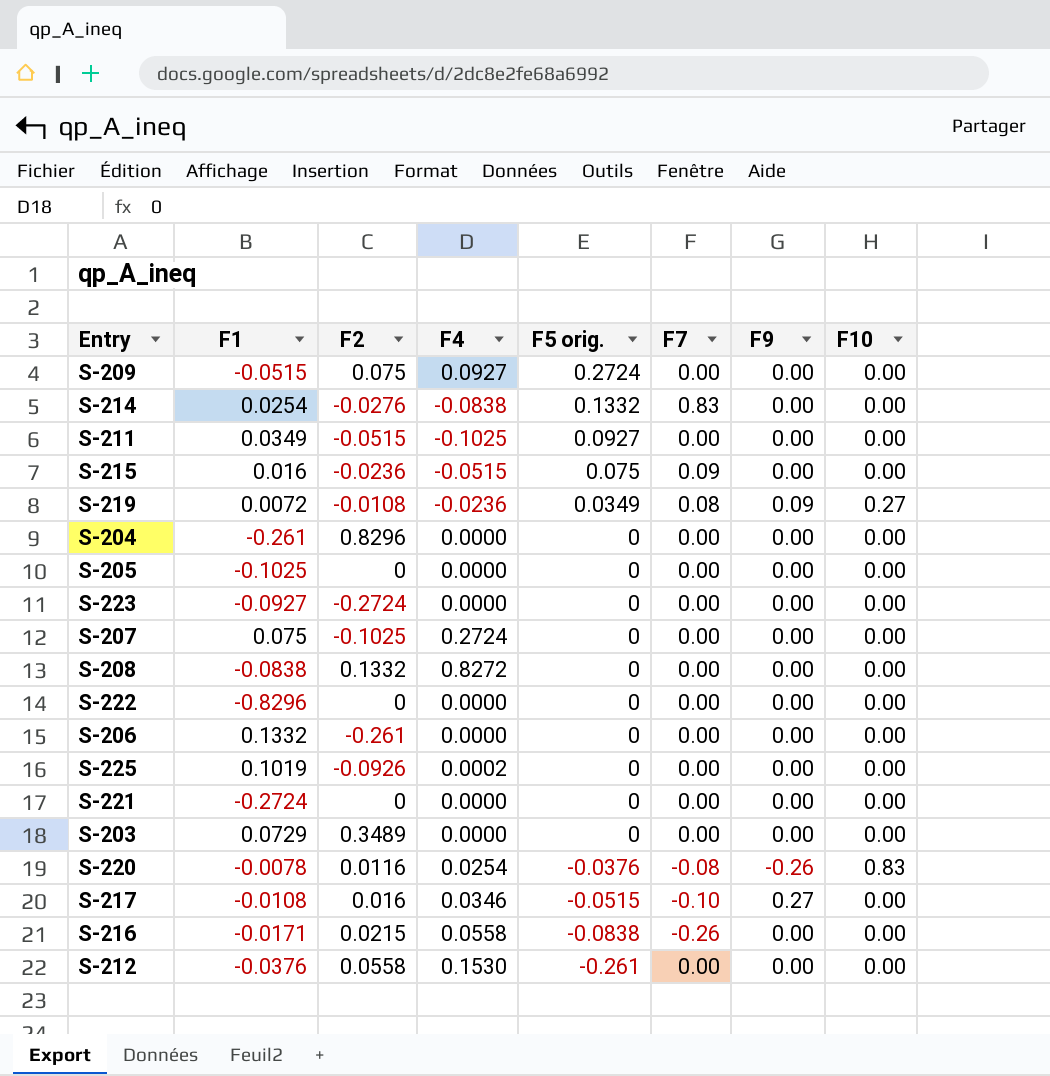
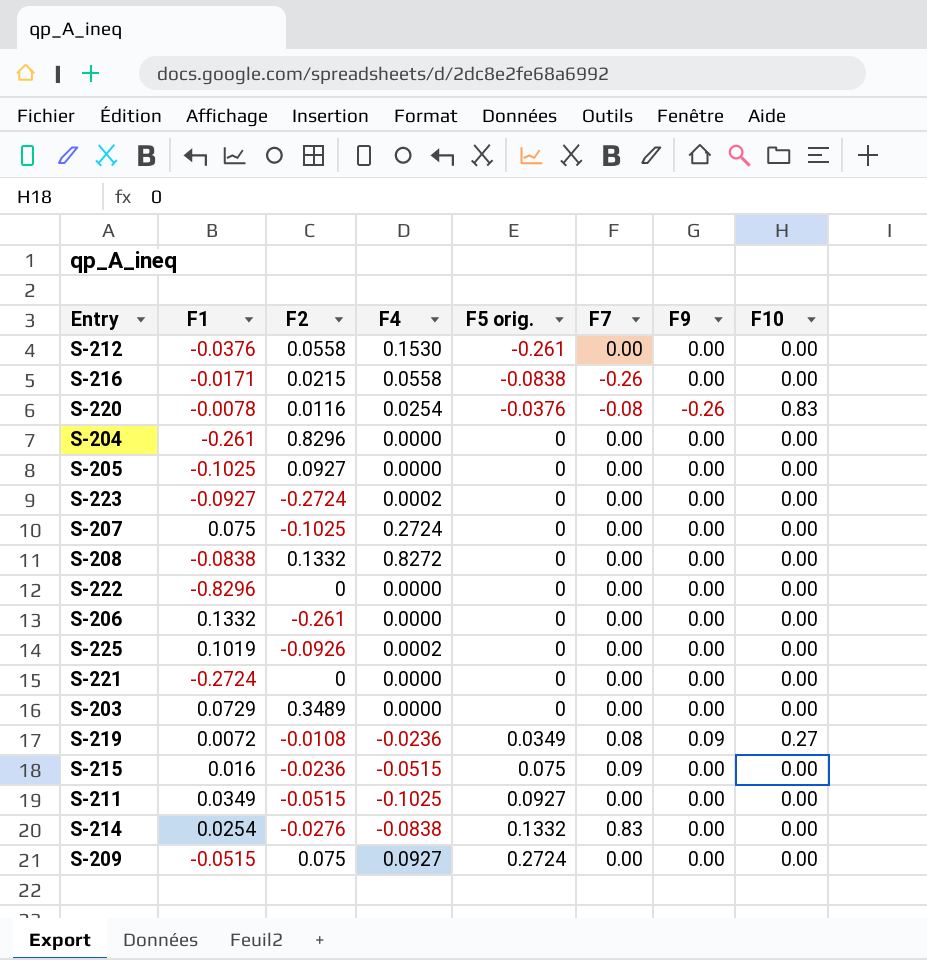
row order: F5 orig. descending -> F5 orig. ascending
row S-217: -0.0108 | 0.016 | 0.0346 | -0.0515 | -0.10 | 0.27 | 0.00 -> none
S-205 | F2: 0 -> 0.0927
S-223 | F4: 0.0000 -> 0.0002

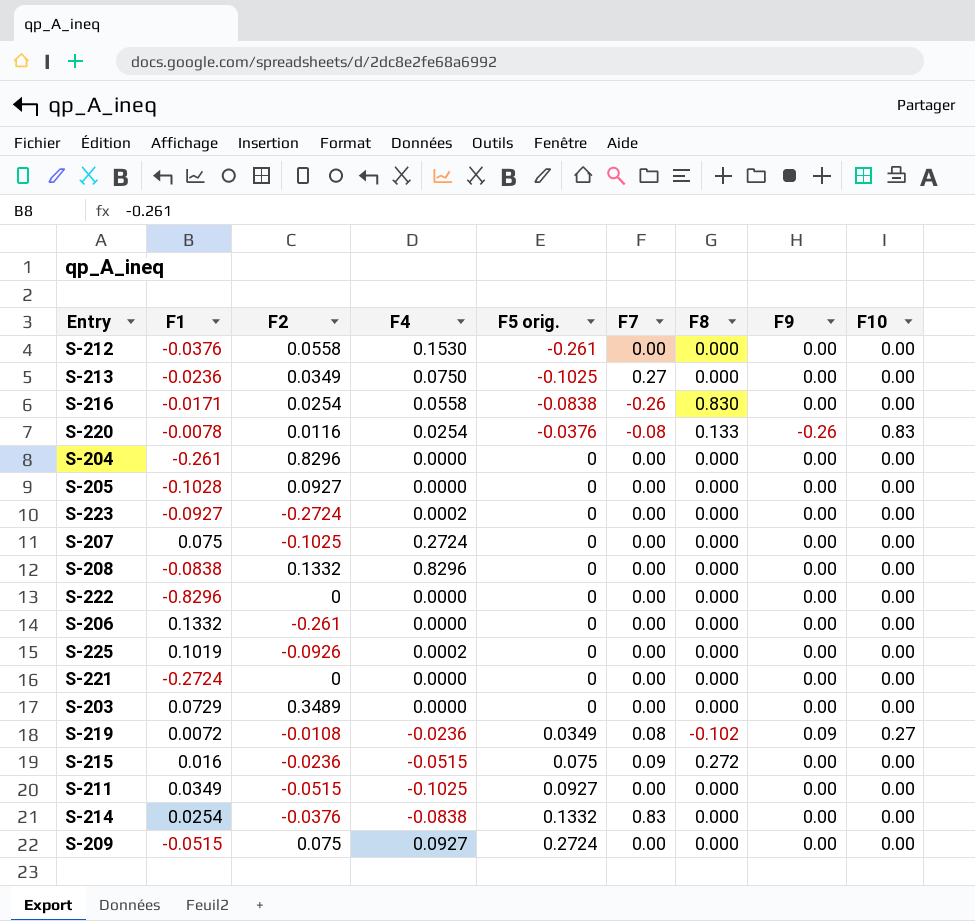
column F8 | position: none -> 7
row S-213: none -> -0.0236 | 0.0349 | 0.0750 | -0.1025 | 0.27 | 0.000 | 0.00 | 0.00
S-216 | F2: 0.0215 -> 0.0254
S-205 | F1: -0.1025 -> -0.1028
S-208 | F4: 0.8272 -> 0.8296
S-214 | F2: -0.0276 -> -0.0376

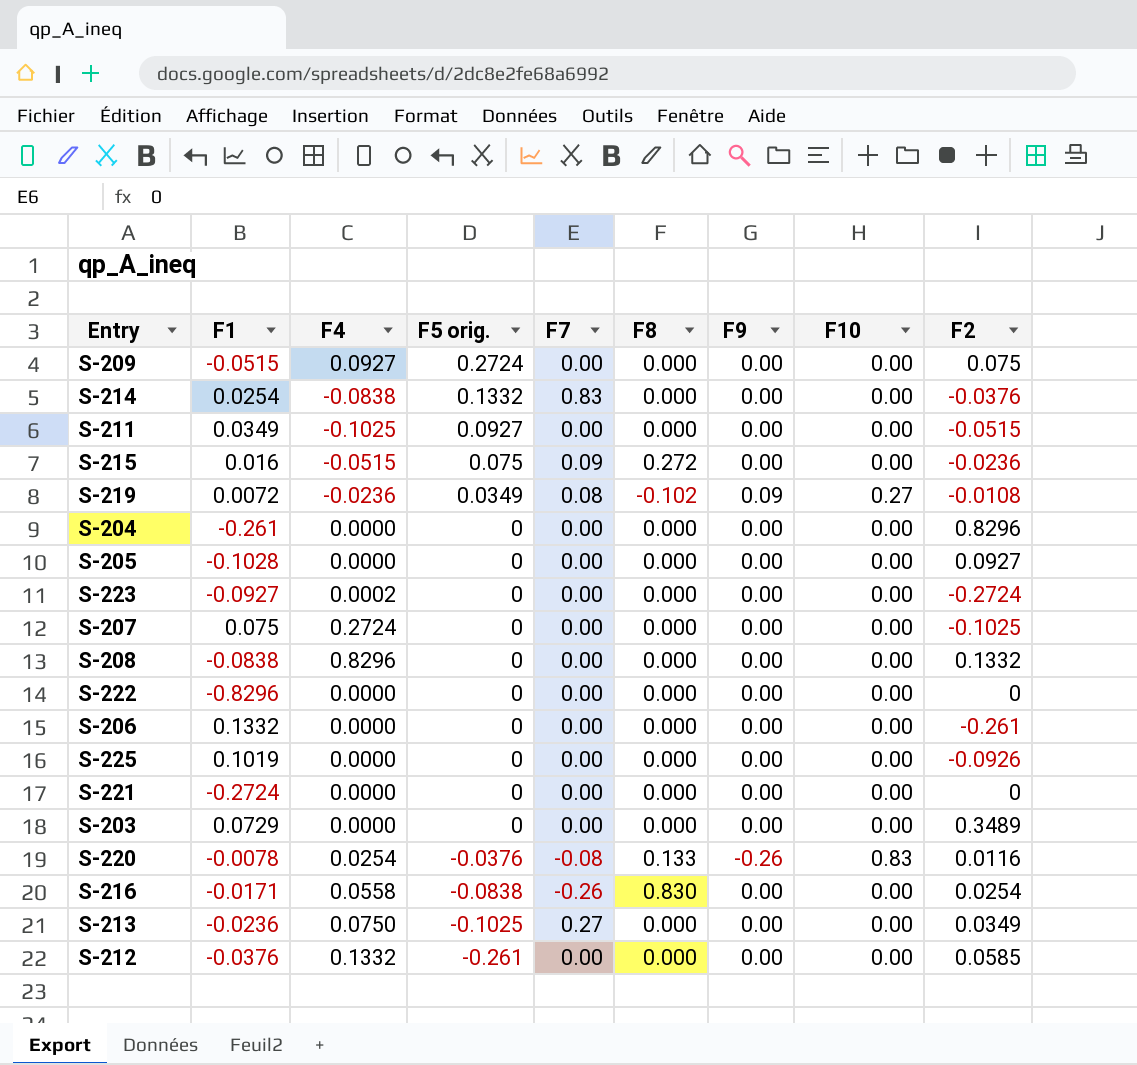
row order: F5 orig. ascending -> F5 orig. descending
column F2 | position: 3 -> 9
S-225 | F4: 0.0002 -> 0.0000
S-212 | F4: 0.1530 -> 0.1332
S-212 | F2: 0.0558 -> 0.0585

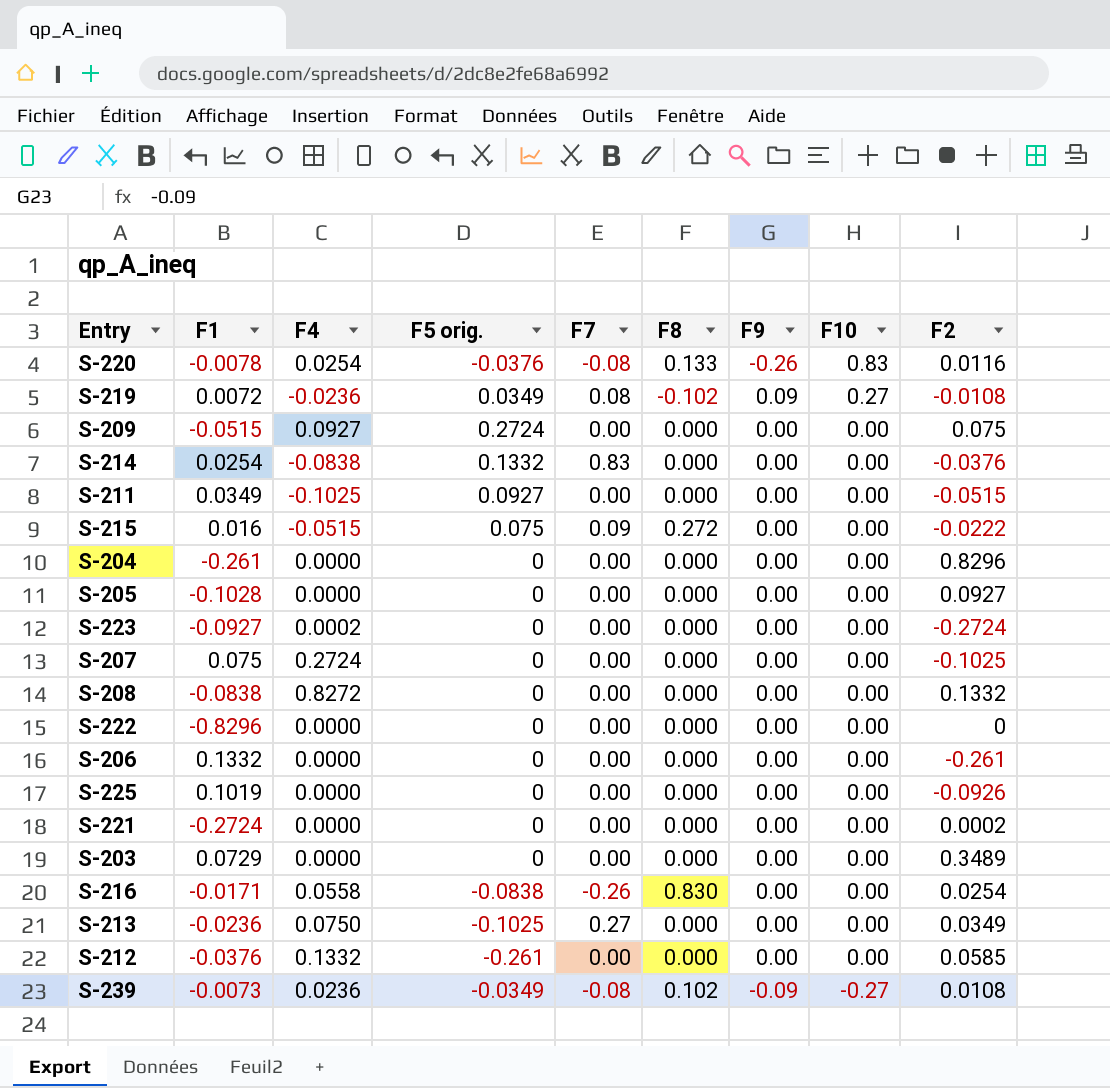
row order: F5 orig. descending -> F10 descending
S-215 | F2: -0.0236 -> -0.0222
S-208 | F4: 0.8296 -> 0.8272
S-221 | F2: 0 -> 0.0002
row S-239: none -> -0.0073 | 0.0236 | -0.0349 | -0.08 | 0.102 | -0.09 | -0.27 | 0.0108

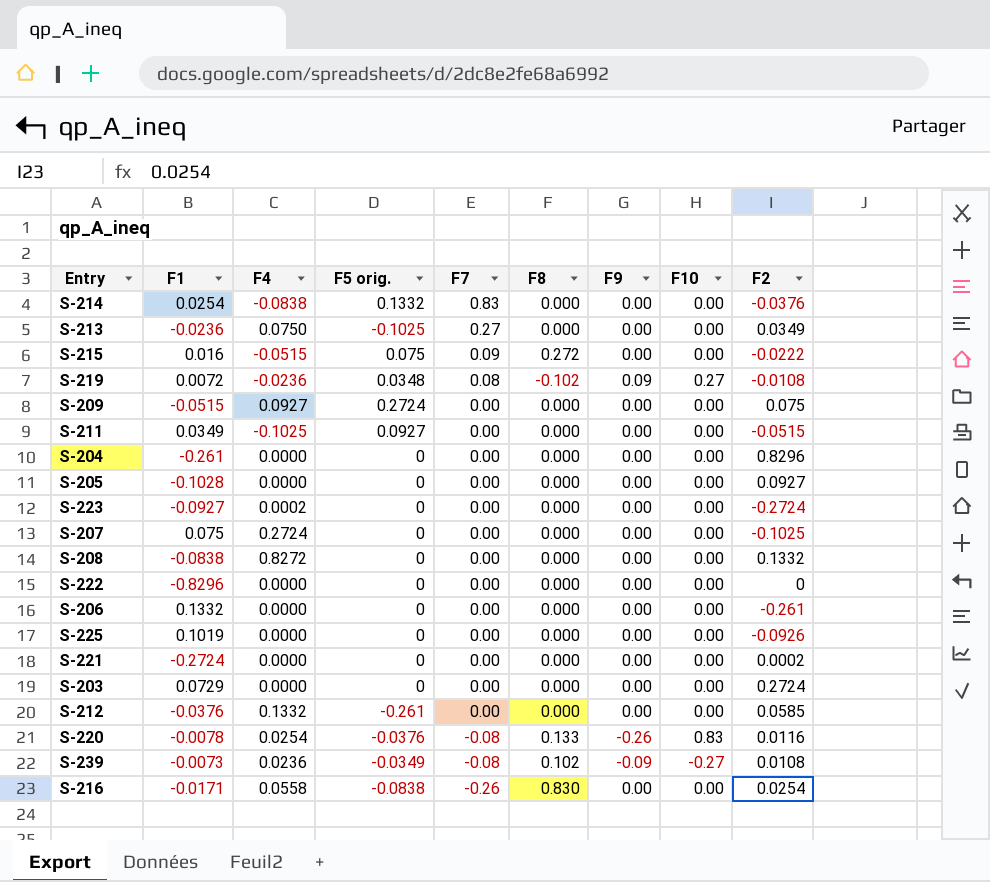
row order: F10 descending -> F7 descending
S-219 | F5 orig.: 0.0349 -> 0.0348
S-203 | F2: 0.3489 -> 0.2724

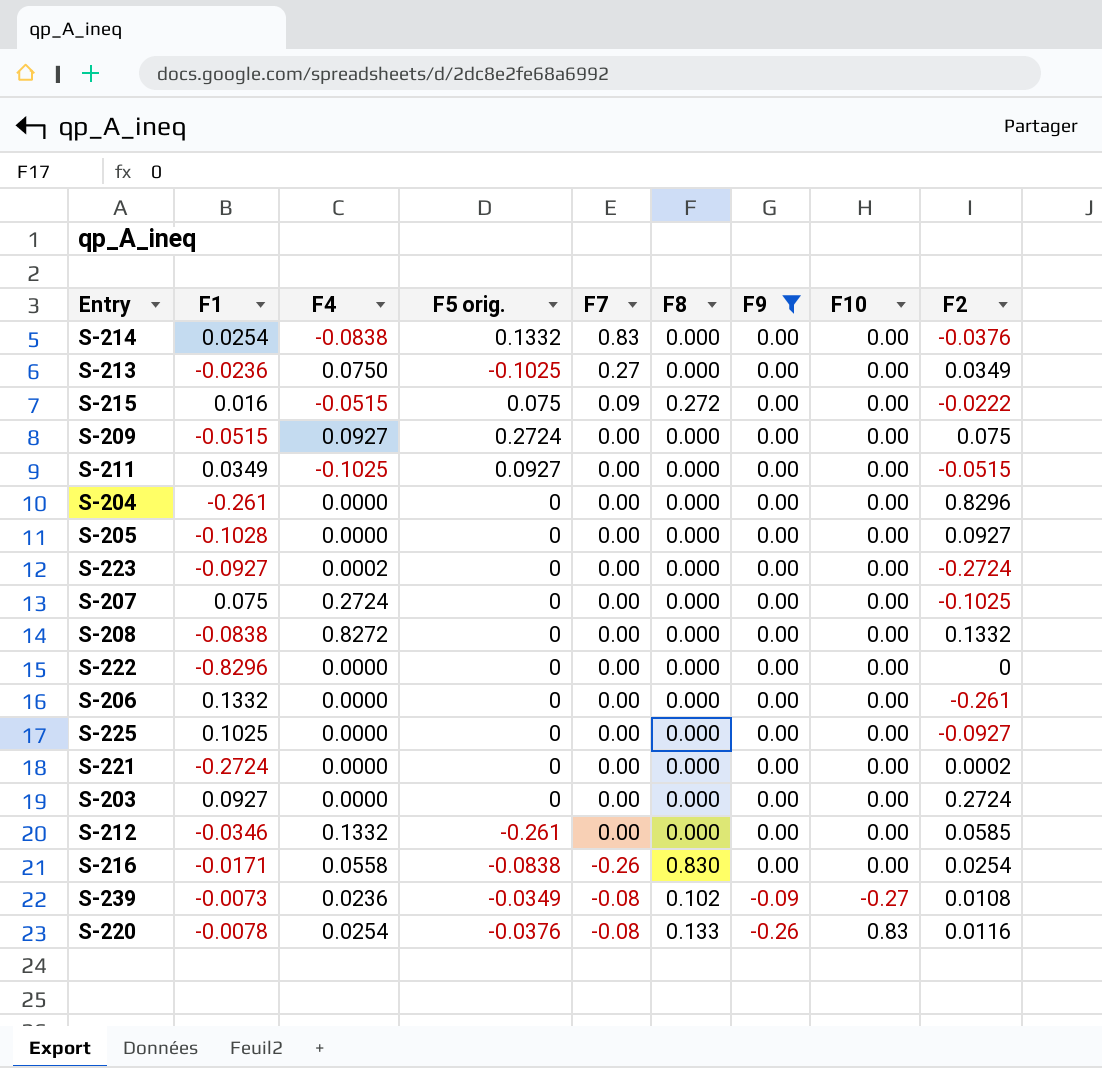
filter: none -> F9 != 0.09
row order: F7 descending -> F9 descending
S-225 | F1: 0.1019 -> 0.1025
S-225 | F2: -0.0926 -> -0.0927
S-203 | F1: 0.0729 -> 0.0927
S-212 | F1: -0.0376 -> -0.0346

